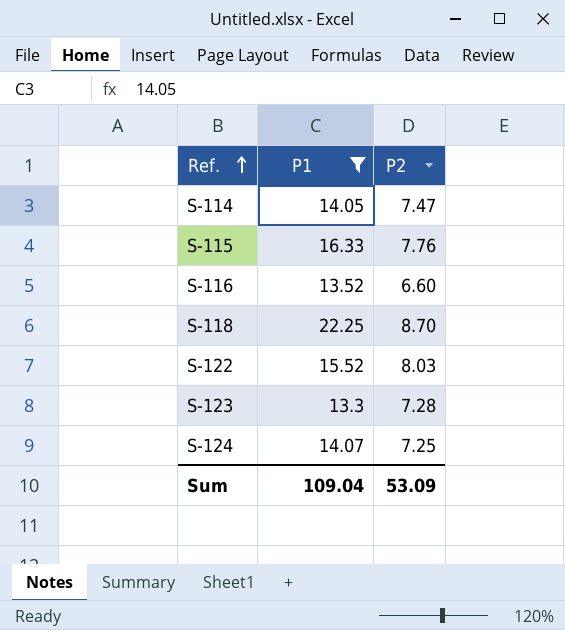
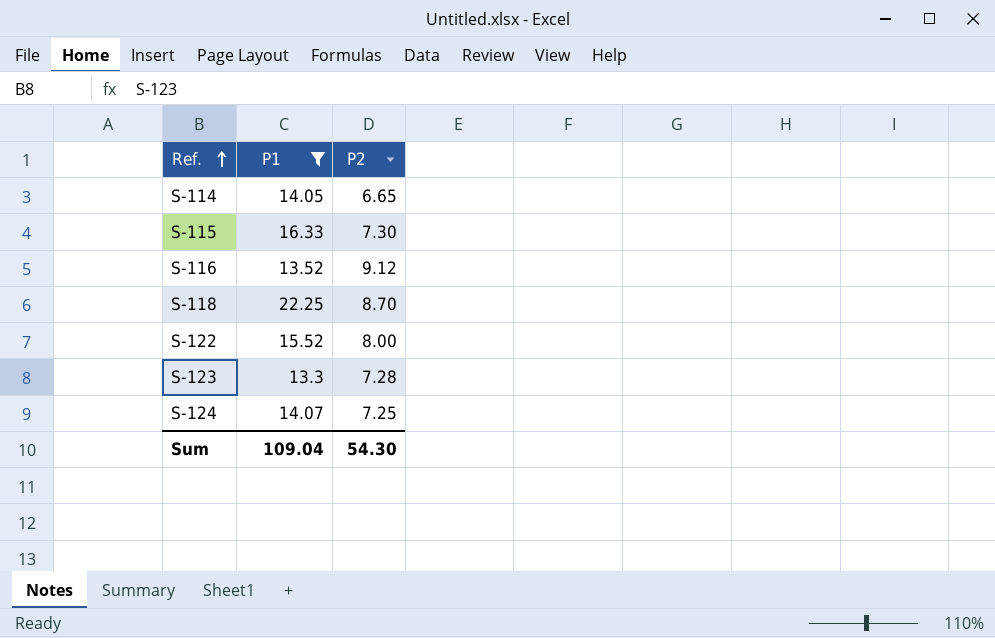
S-114 | P2: 7.47 -> 6.65
S-115 | P2: 7.76 -> 7.30
S-116 | P2: 6.60 -> 9.12
S-122 | P2: 8.03 -> 8.00
Sum | P2: 53.09 -> 54.30

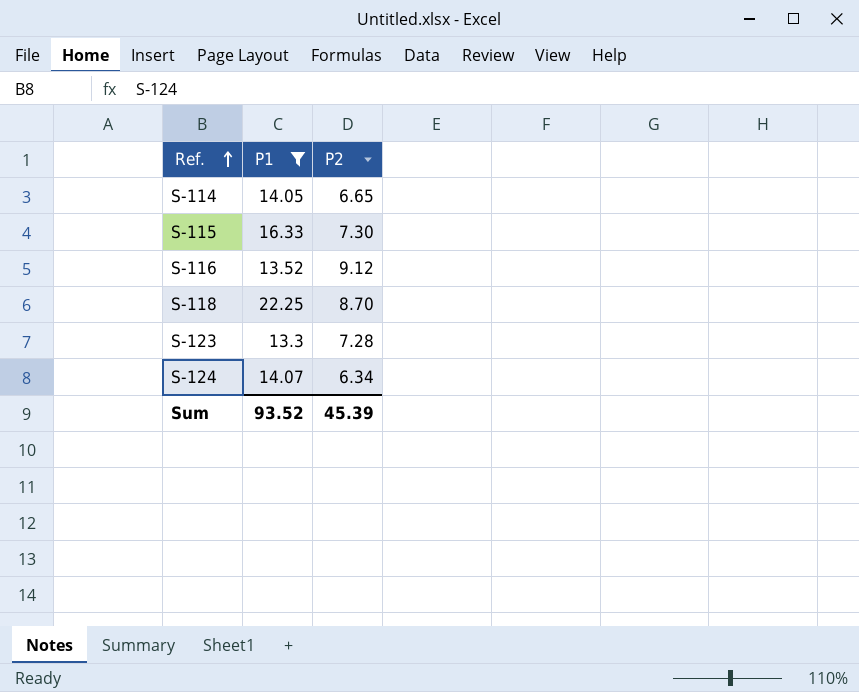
row S-122: 15.52 | 8.00 -> none
S-124 | P2: 7.25 -> 6.34
Sum | P1: 109.04 -> 93.52
Sum | P2: 54.30 -> 45.39

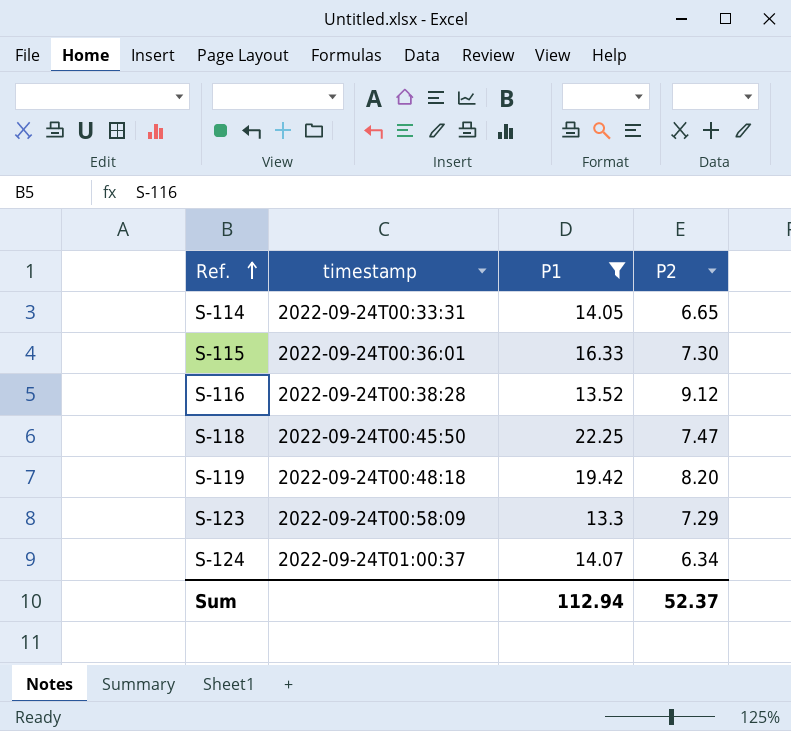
column timestamp | position: none -> 2
S-118 | P2: 8.70 -> 7.47
row S-119: none -> 2022-09-24T00:48:18 | 19.42 | 8.20
S-123 | P2: 7.28 -> 7.29
Sum | P1: 93.52 -> 112.94
Sum | P2: 45.39 -> 52.37

